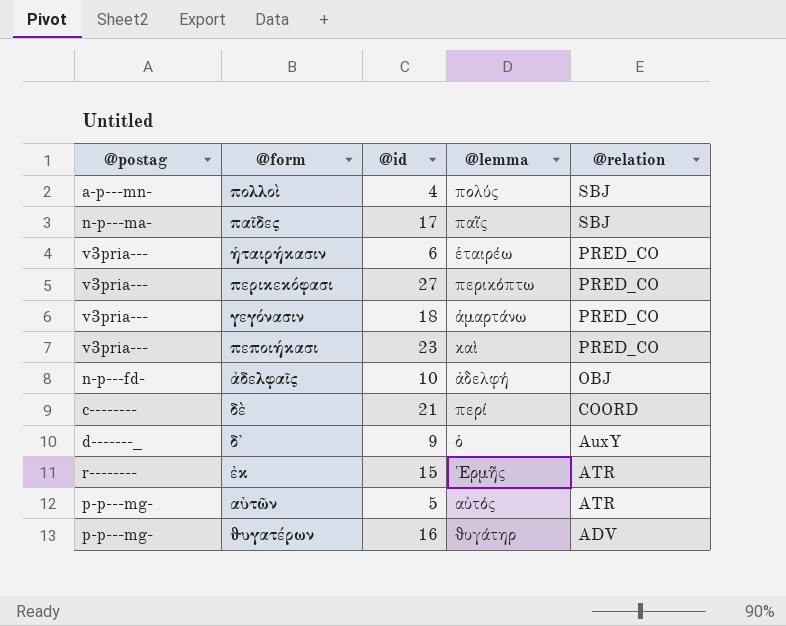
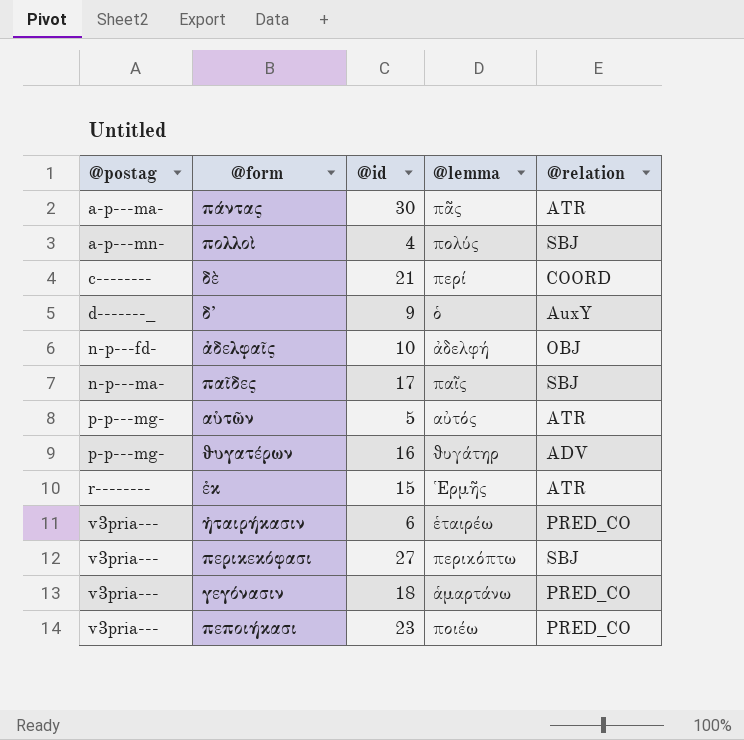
row order: @relation descending -> @postag ascending
row πάντας: none -> a-p---ma- | 30 | πᾶς | ATR
περικεκόφασι | @relation: PRED_CO -> SBJ
πεποιήκασι | @lemma: καὶ -> ποιέω

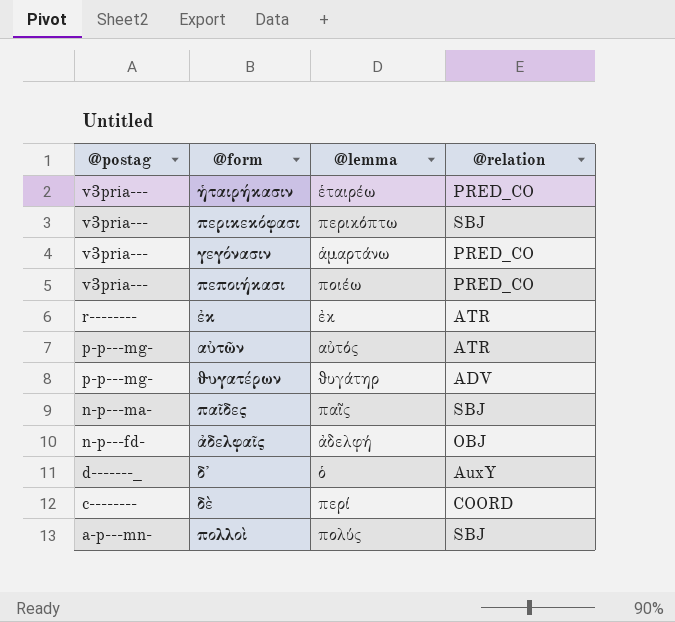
row order: @postag ascending -> @postag descending
column @id | position: 3 -> none
row πάντας: a-p---ma- | 30 | πᾶς | ATR -> none
ἐκ | @lemma: Ἑρμῆς -> ἐκ

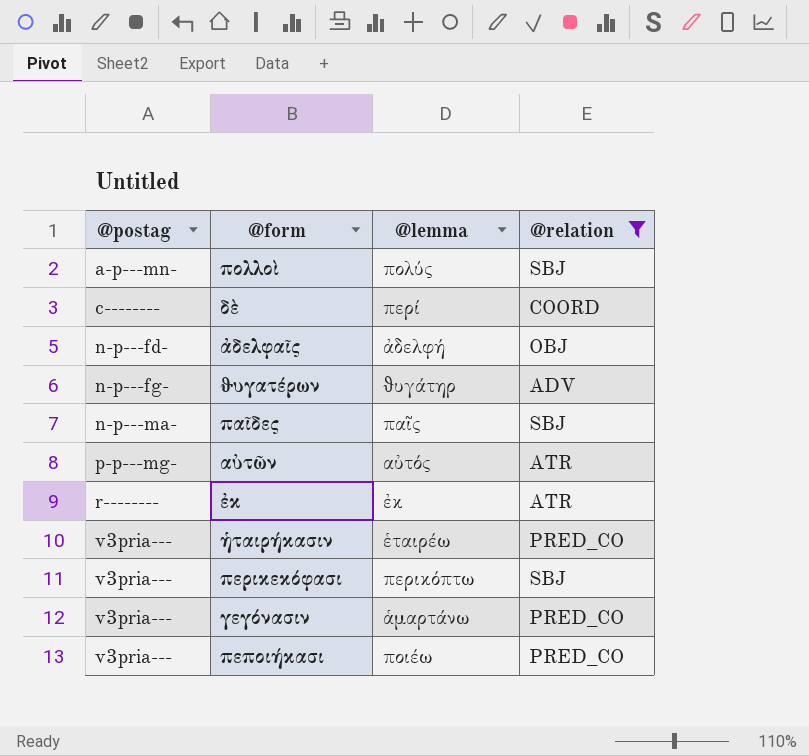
filter: none -> @relation != AuxY
row order: @postag descending -> @postag ascending
θυγατέρων | @postag: p-p---mg- -> n-p---fg-

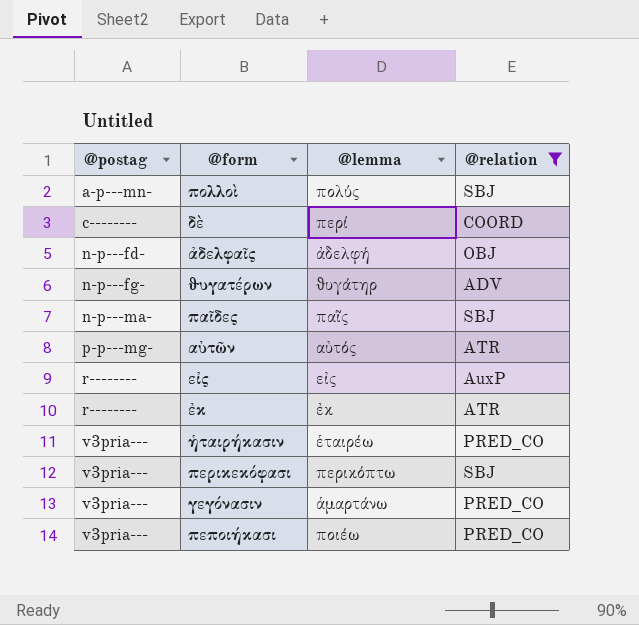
row εἰς: none -> r-------- | εἰς | AuxP

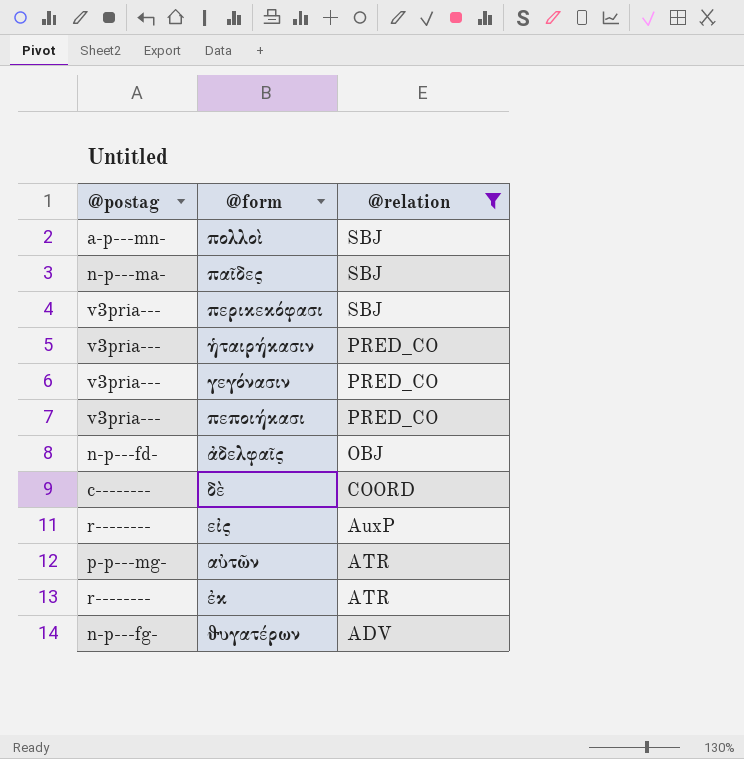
row order: @postag ascending -> @relation descending
column @lemma | position: 3 -> none

